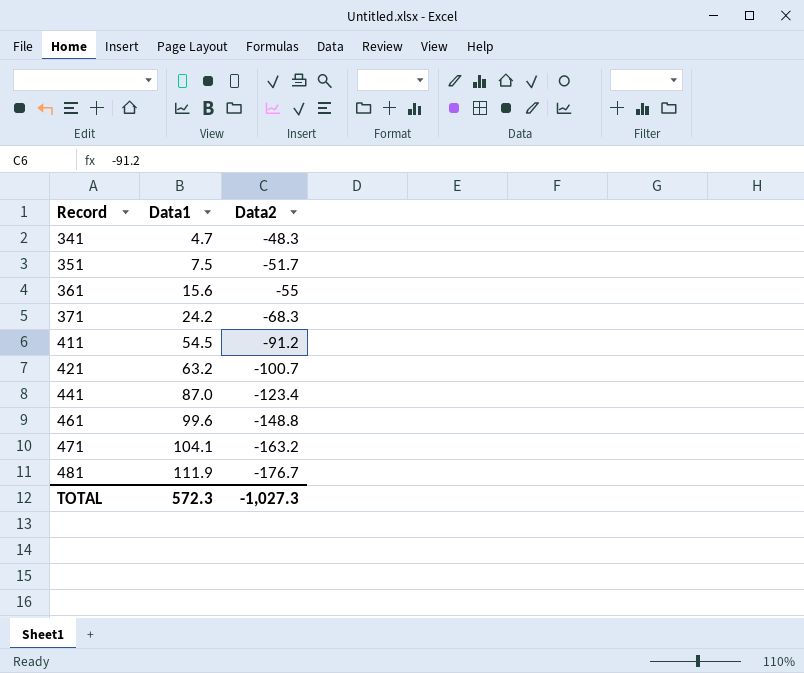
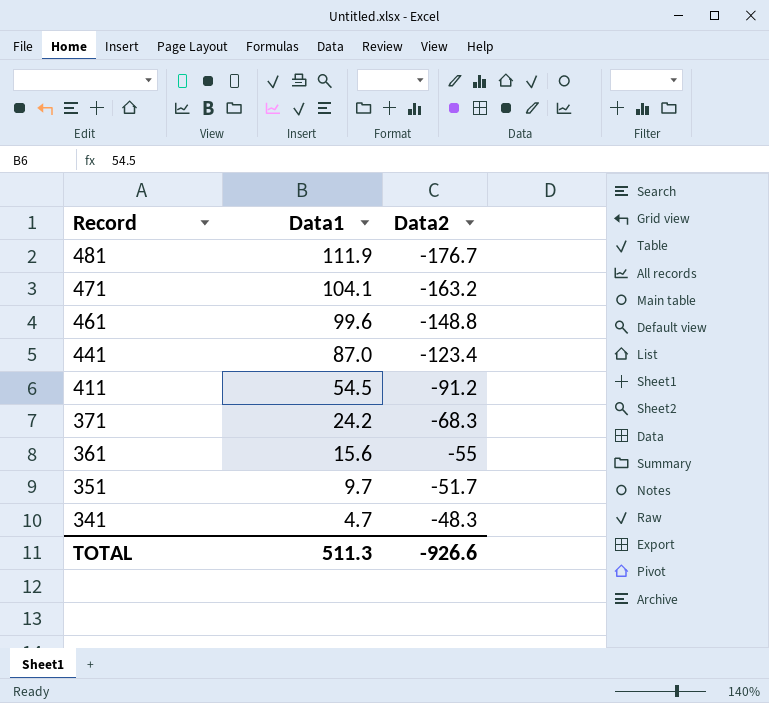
row order: Record ascending -> Record descending
row 421: 63.2 | -100.7 -> none
351 | Data1: 7.5 -> 9.7
TOTAL | Data1: 572.3 -> 511.3
TOTAL | Data2: -1,027.3 -> -926.6

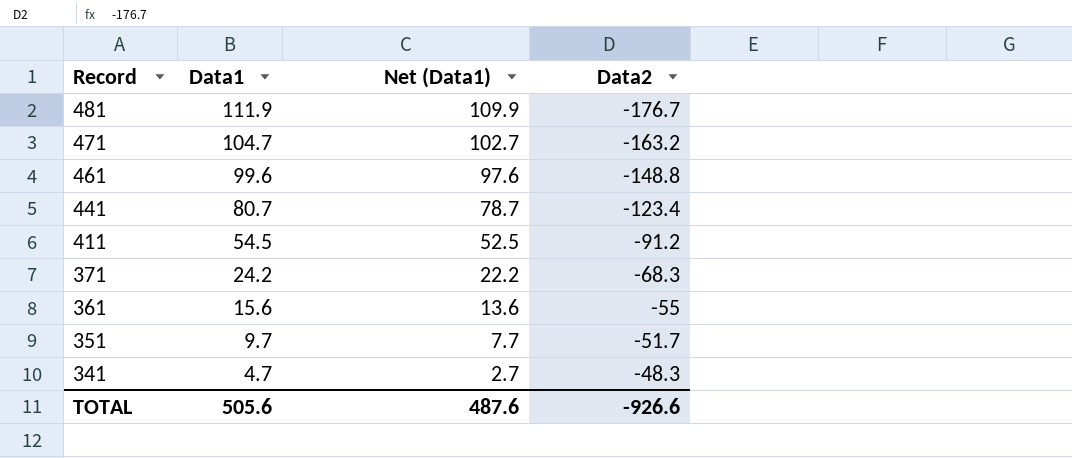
column Net (Data1) | formula: none -> [Data1] - 2
471 | Data1: 104.1 -> 104.7
441 | Data1: 87.0 -> 80.7
TOTAL | Data1: 511.3 -> 505.6

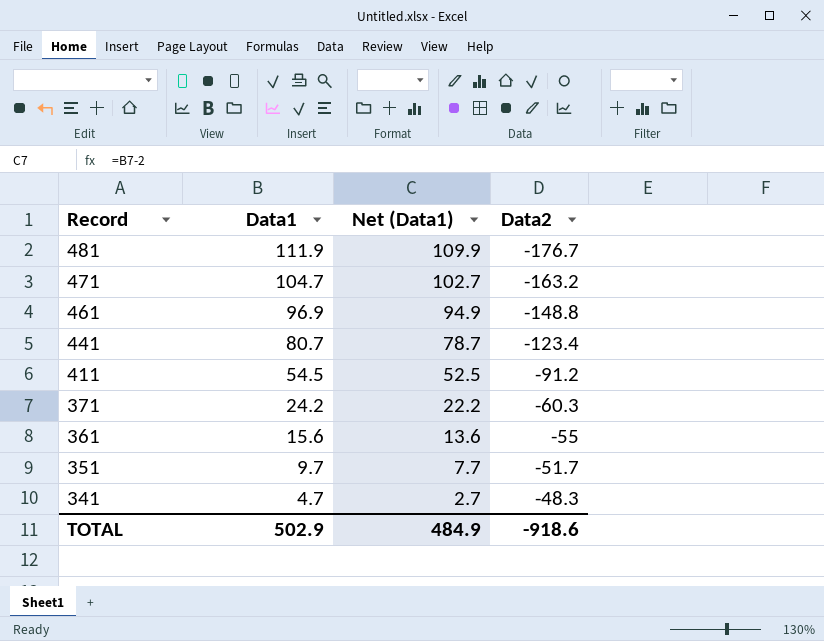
461 | Data1: 99.6 -> 96.9
461 | Net (Data1): 97.6 -> 94.9
371 | Data2: -68.3 -> -60.3
TOTAL | Data1: 505.6 -> 502.9
TOTAL | Net (Data1): 487.6 -> 484.9
TOTAL | Data2: -926.6 -> -918.6

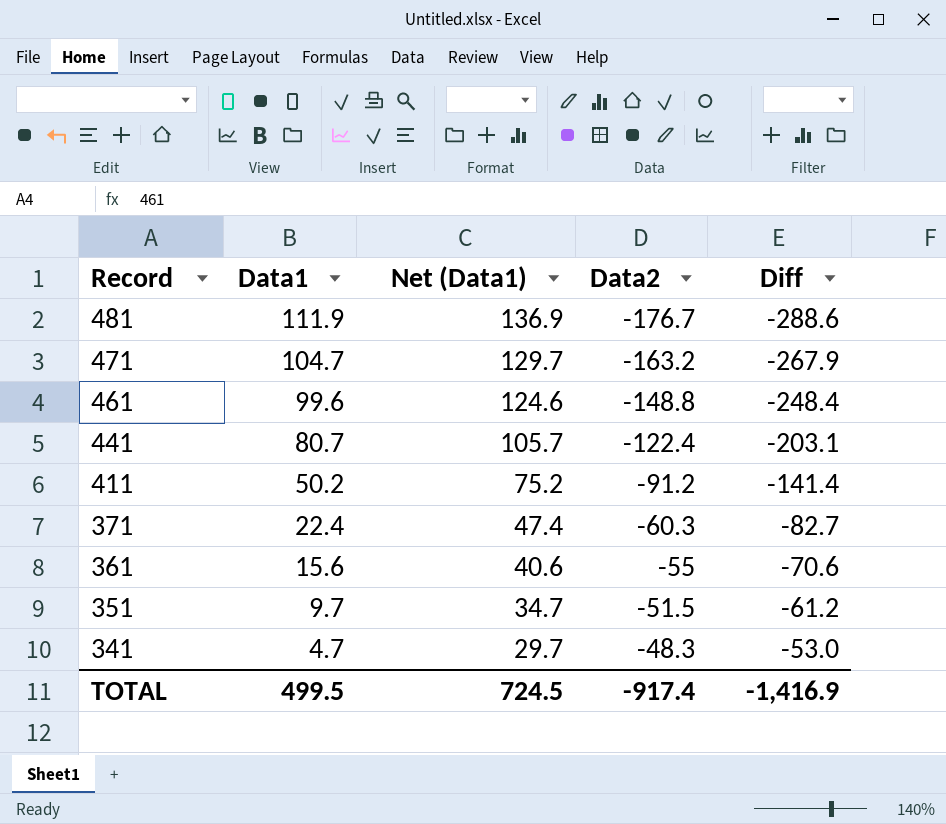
column Net (Data1) | formula: [Data1] - 2 -> [Data1] + 25
column Diff | formula: none -> [Data2] - [Data1]
461 | Data1: 96.9 -> 99.6
441 | Data2: -123.4 -> -122.4
411 | Data1: 54.5 -> 50.2
371 | Data1: 24.2 -> 22.4
351 | Data2: -51.7 -> -51.5
TOTAL | Data1: 502.9 -> 499.5
TOTAL | Net (Data1): 484.9 -> 724.5
TOTAL | Data2: -918.6 -> -917.4

